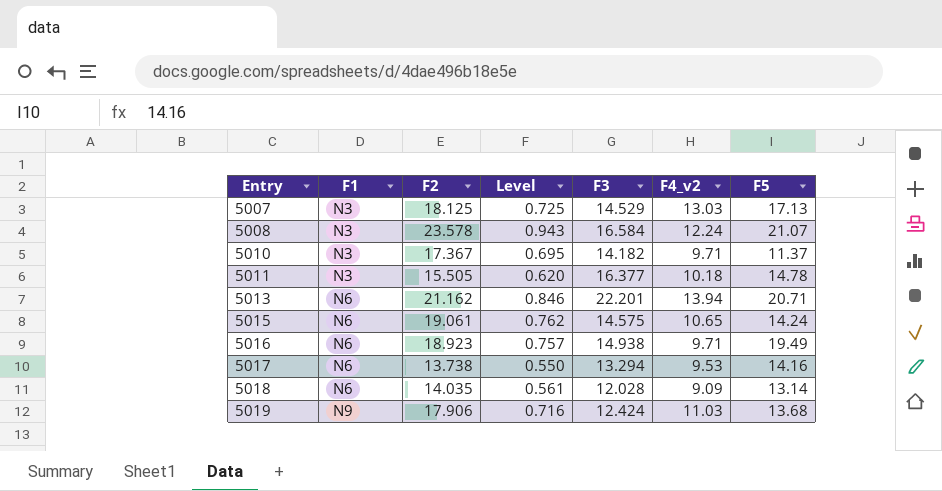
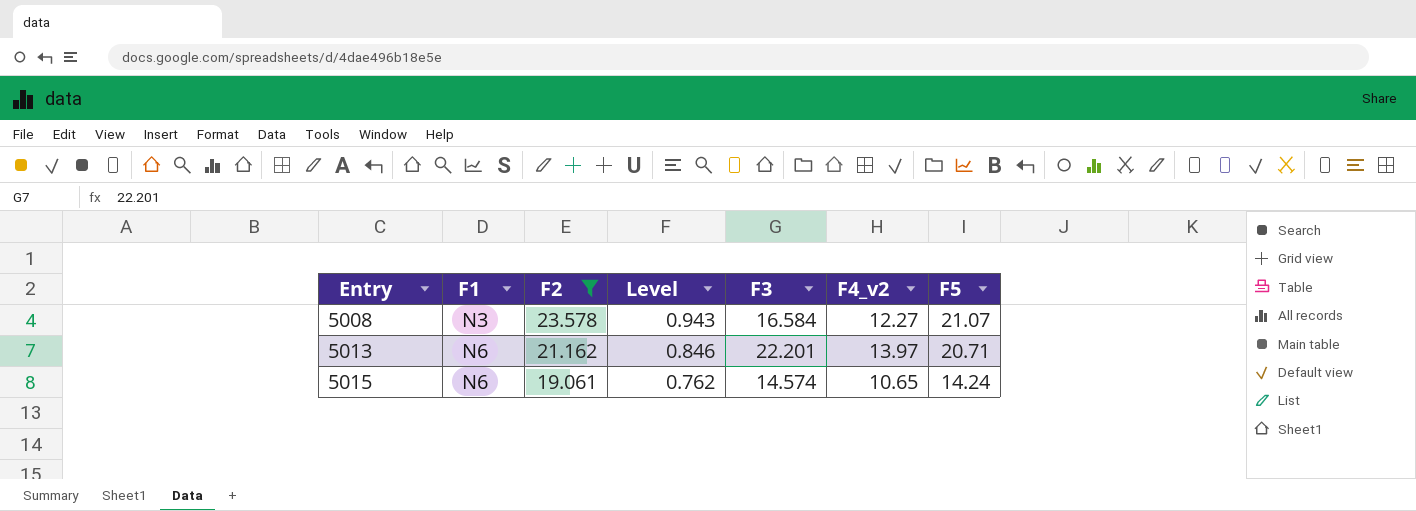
filter: none -> F2 >= 19.061
5008 | F4_v2: 12.24 -> 12.27
5013 | F4_v2: 13.94 -> 13.97
5015 | F3: 14.575 -> 14.574

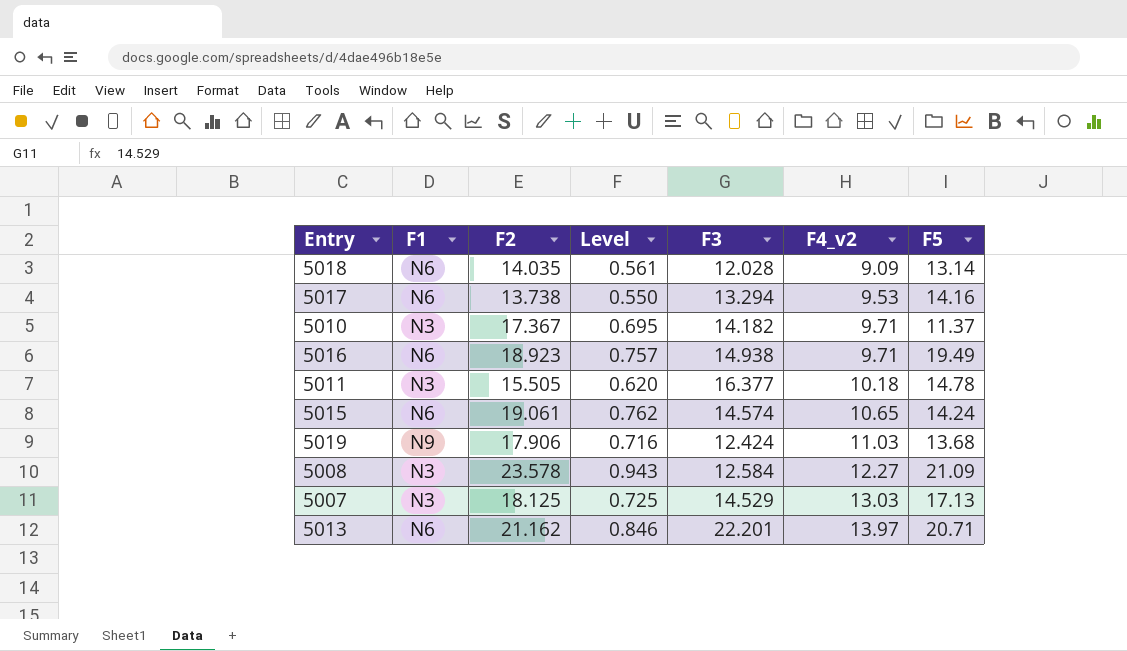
filter: F2 >= 19.061 -> none
row order: Entry ascending -> F4_v2 ascending
5008 | F3: 16.584 -> 12.584
5008 | F5: 21.07 -> 21.09

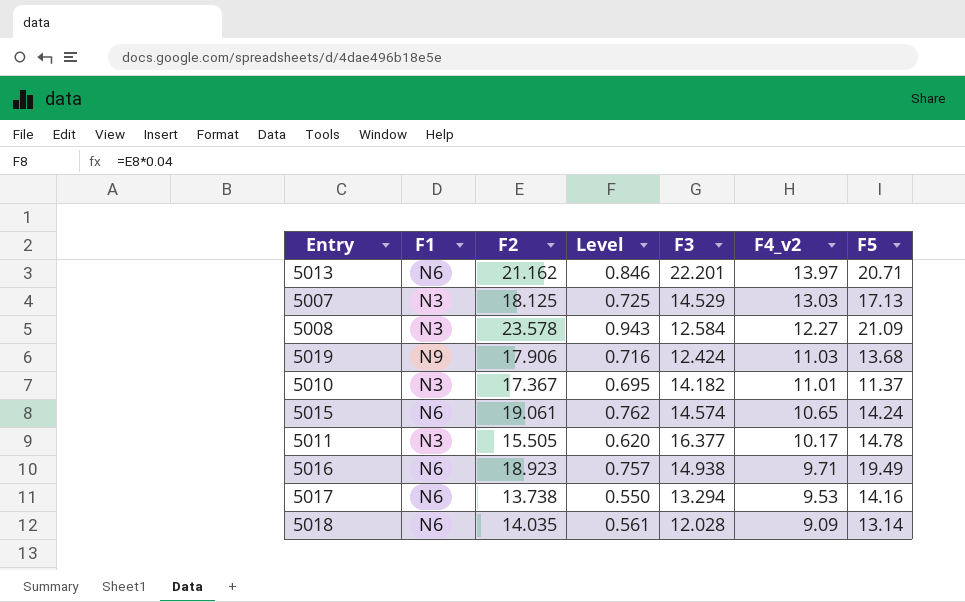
row order: F4_v2 ascending -> F4_v2 descending
5010 | F4_v2: 9.71 -> 11.01
5011 | F4_v2: 10.18 -> 10.17

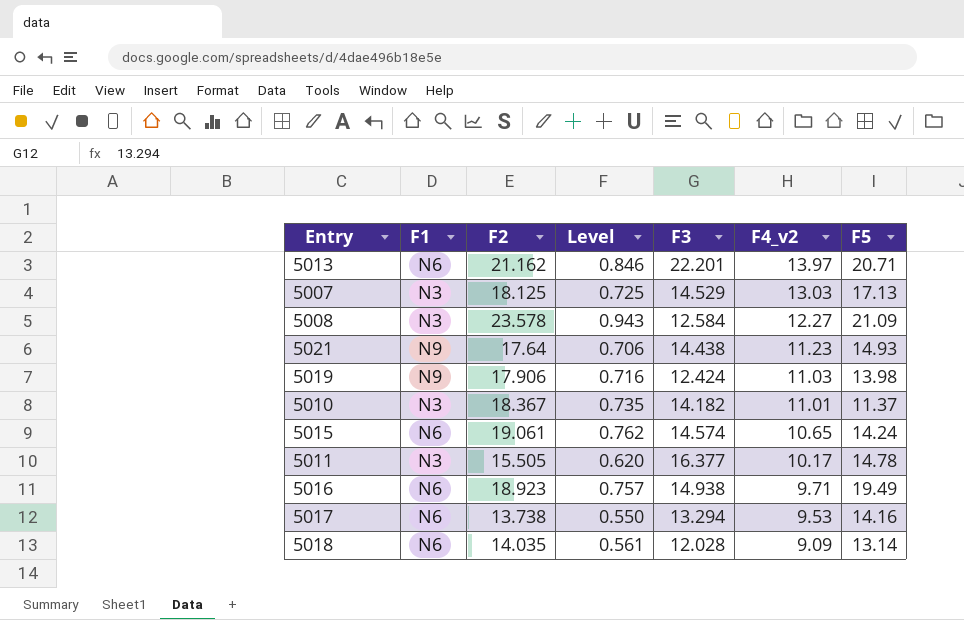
row 5021: none -> N9 | 17.64 | 0.706 | 14.438 | 11.23 | 14.93
5019 | F5: 13.68 -> 13.98
5010 | F2: 17.367 -> 18.367
5010 | Level: 0.695 -> 0.735

